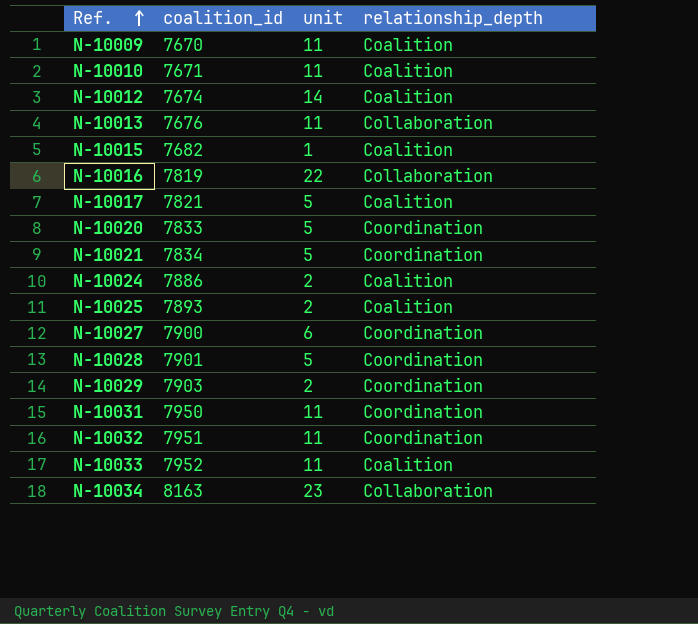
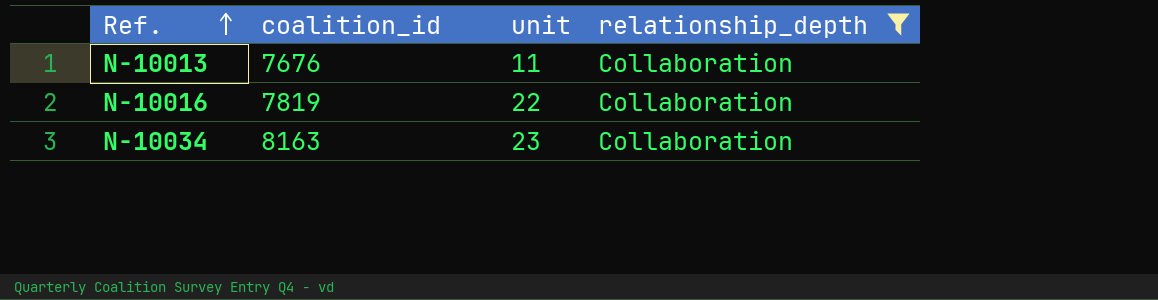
filter: none -> relationship_depth = Collaboration

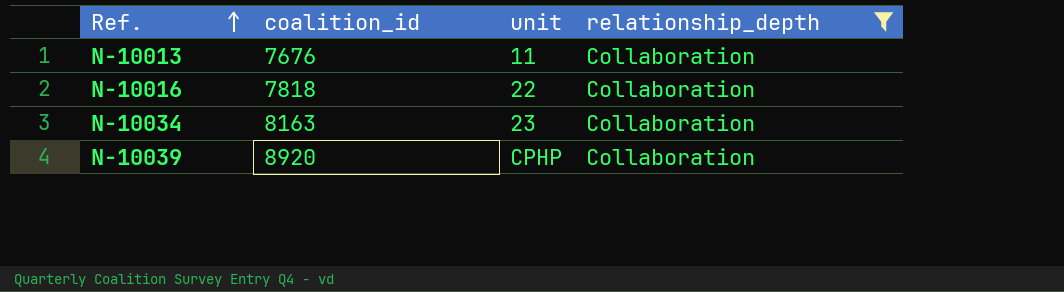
N-10016 | coalition_id: 7819 -> 7818
row N-10039: none -> 8920 | CPHP | Collaboration

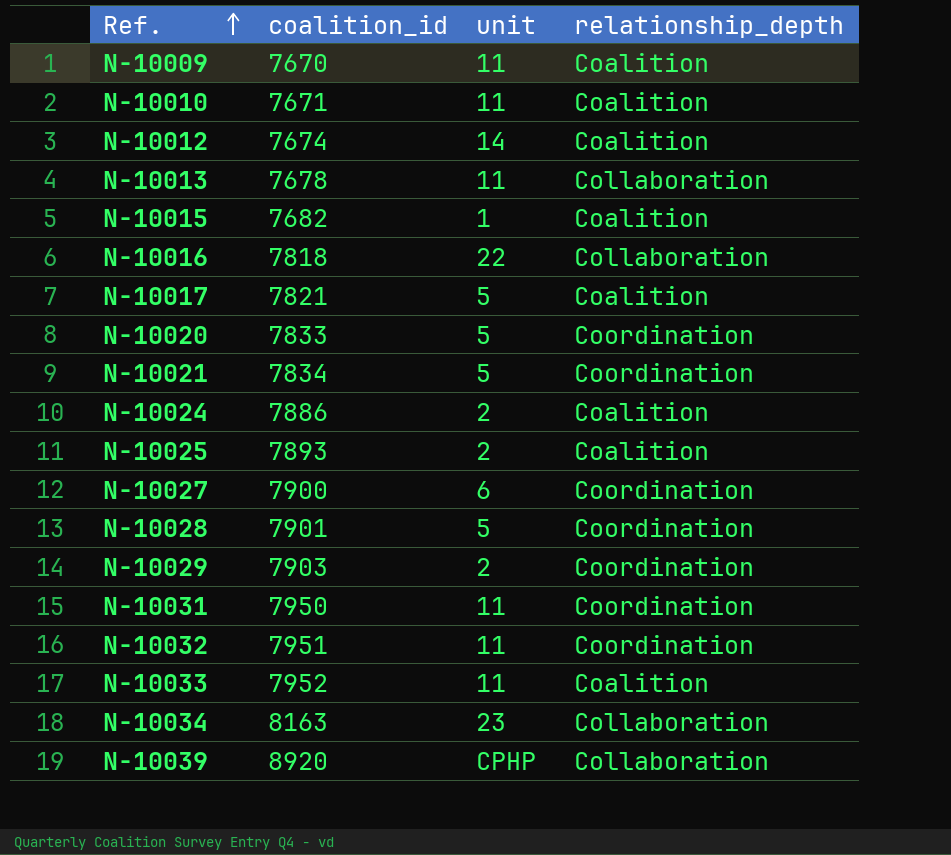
filter: relationship_depth = Collaboration -> none
N-10013 | coalition_id: 7676 -> 7678

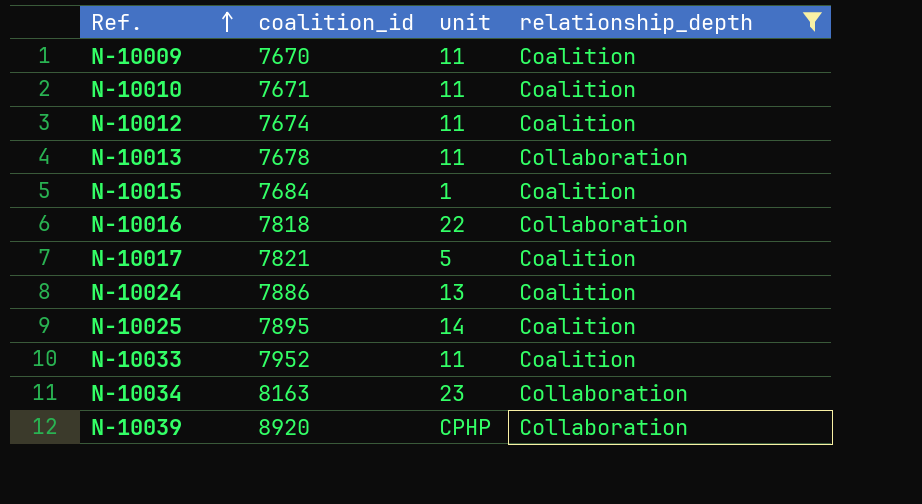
filter: none -> relationship_depth != Coordination
N-10012 | unit: 14 -> 11
N-10015 | coalition_id: 7682 -> 7684
N-10024 | unit: 2 -> 13
N-10025 | coalition_id: 7893 -> 7895
N-10025 | unit: 2 -> 14

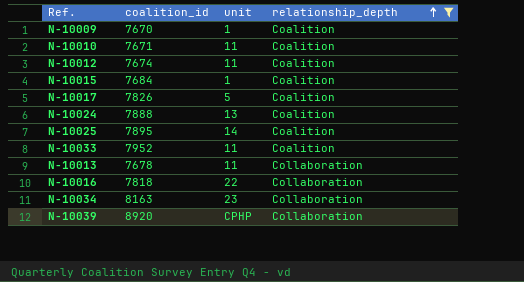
row order: Ref. ascending -> relationship_depth ascending
N-10009 | unit: 11 -> 1
N-10017 | coalition_id: 7821 -> 7826
N-10024 | coalition_id: 7886 -> 7888

